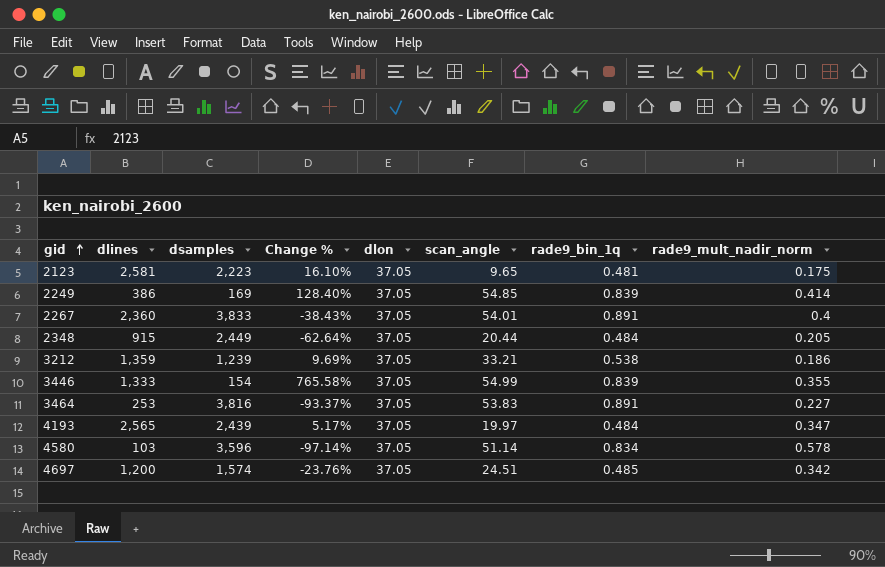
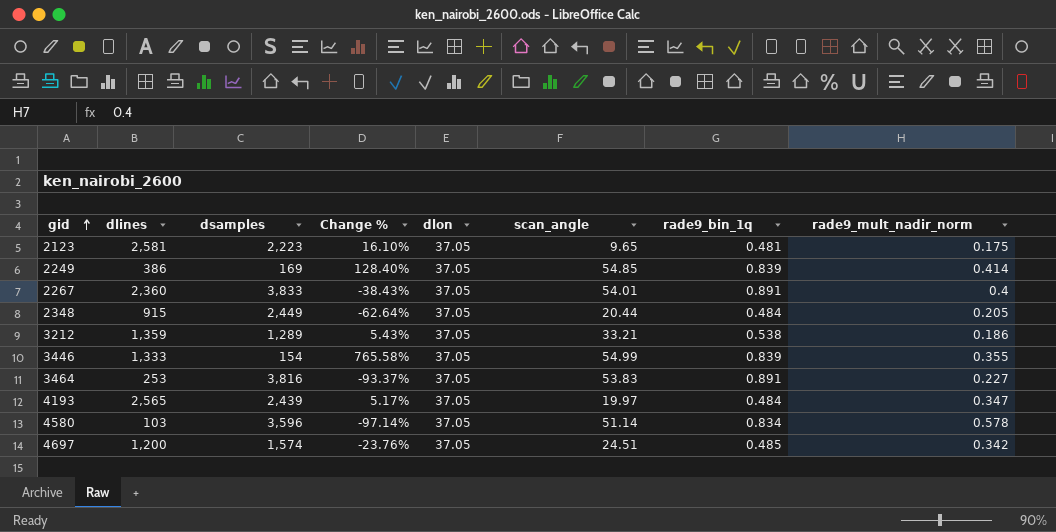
3212 | dsamples: 1,239 -> 1,289
3212 | Change %: 9.69% -> 5.43%

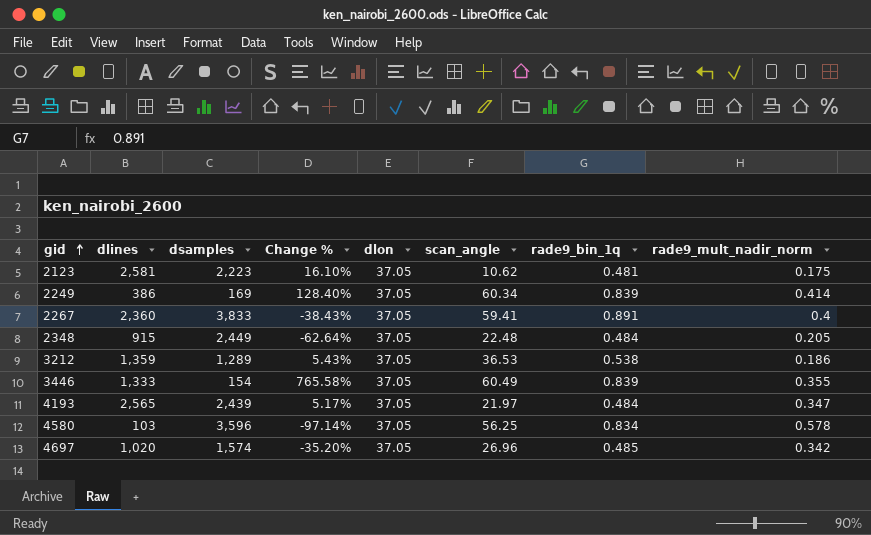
row 3464: 253 | 3,816 | -93.37% | 37.05 | 53.83 | 0.891 | 0.227 -> none
2123 | scan_angle: 9.65 -> 10.62
2249 | scan_angle: 54.85 -> 60.34
2267 | scan_angle: 54.01 -> 59.41
2348 | scan_angle: 20.44 -> 22.48
3212 | scan_angle: 33.21 -> 36.53
3446 | scan_angle: 54.99 -> 60.49
4193 | scan_angle: 19.97 -> 21.97
4580 | scan_angle: 51.14 -> 56.25
4697 | dlines: 1,200 -> 1,020
4697 | Change %: -23.76% -> -35.20%
4697 | scan_angle: 24.51 -> 26.96

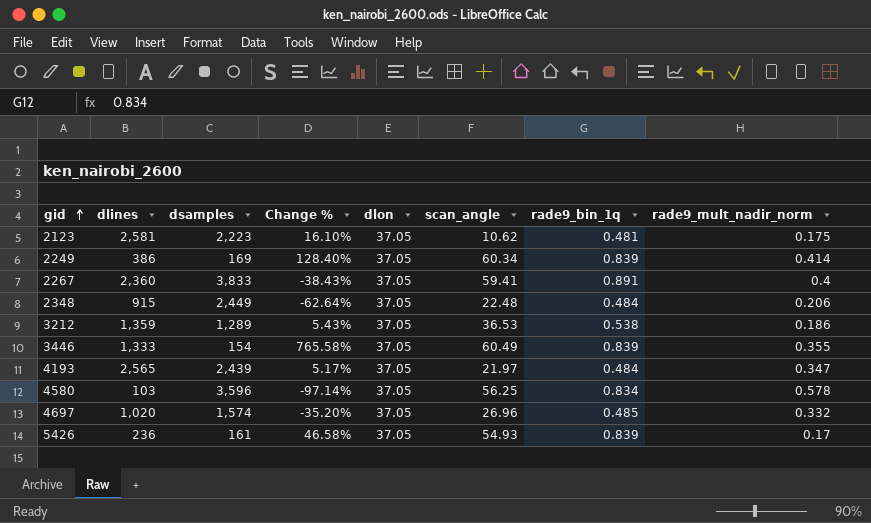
2348 | rade9_mult_nadir_norm: 0.205 -> 0.206
4697 | rade9_mult_nadir_norm: 0.342 -> 0.332
row 5426: none -> 236 | 161 | 46.58% | 37.05 | 54.93 | 0.839 | 0.17

